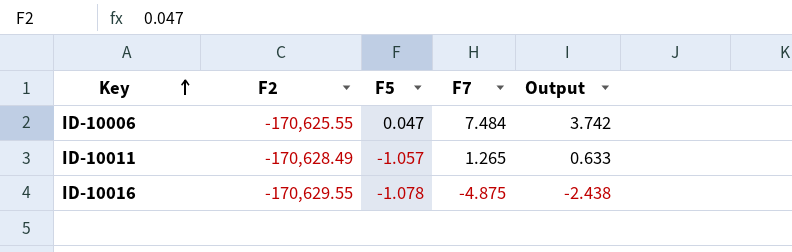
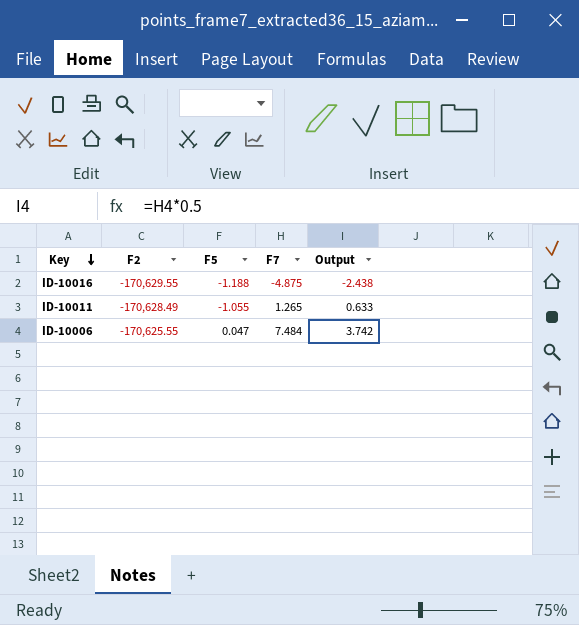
row order: Key ascending -> Key descending
ID-10016 | F5: -1.078 -> -1.188
ID-10011 | F5: -1.057 -> -1.055

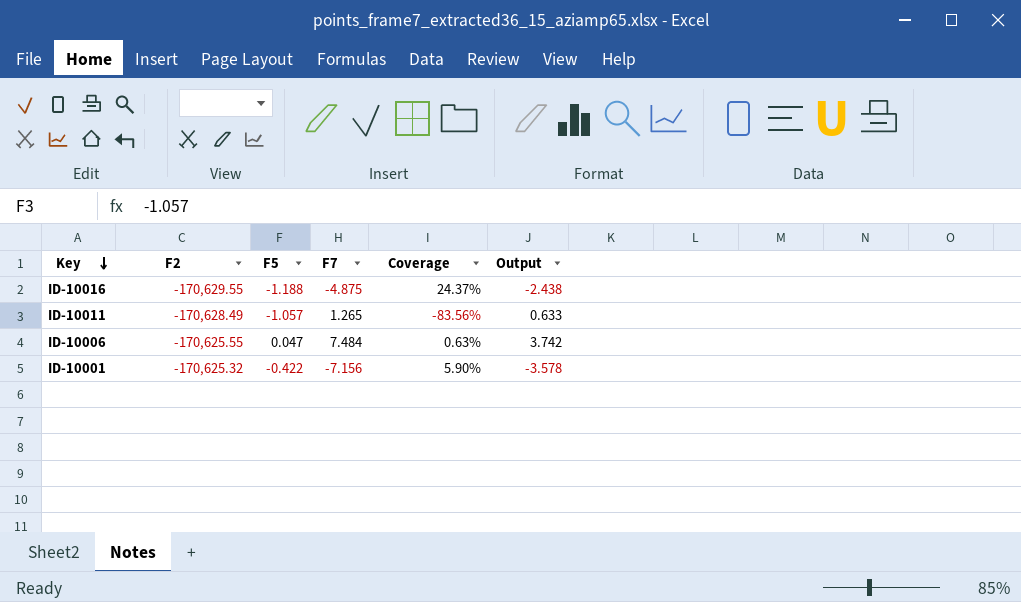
column Coverage | formula: none -> [F5] / [F7]
ID-10011 | F5: -1.055 -> -1.057
row ID-10001: none -> -170,625.32 | -0.422 | -7.156 | 5.90% | -3.578

